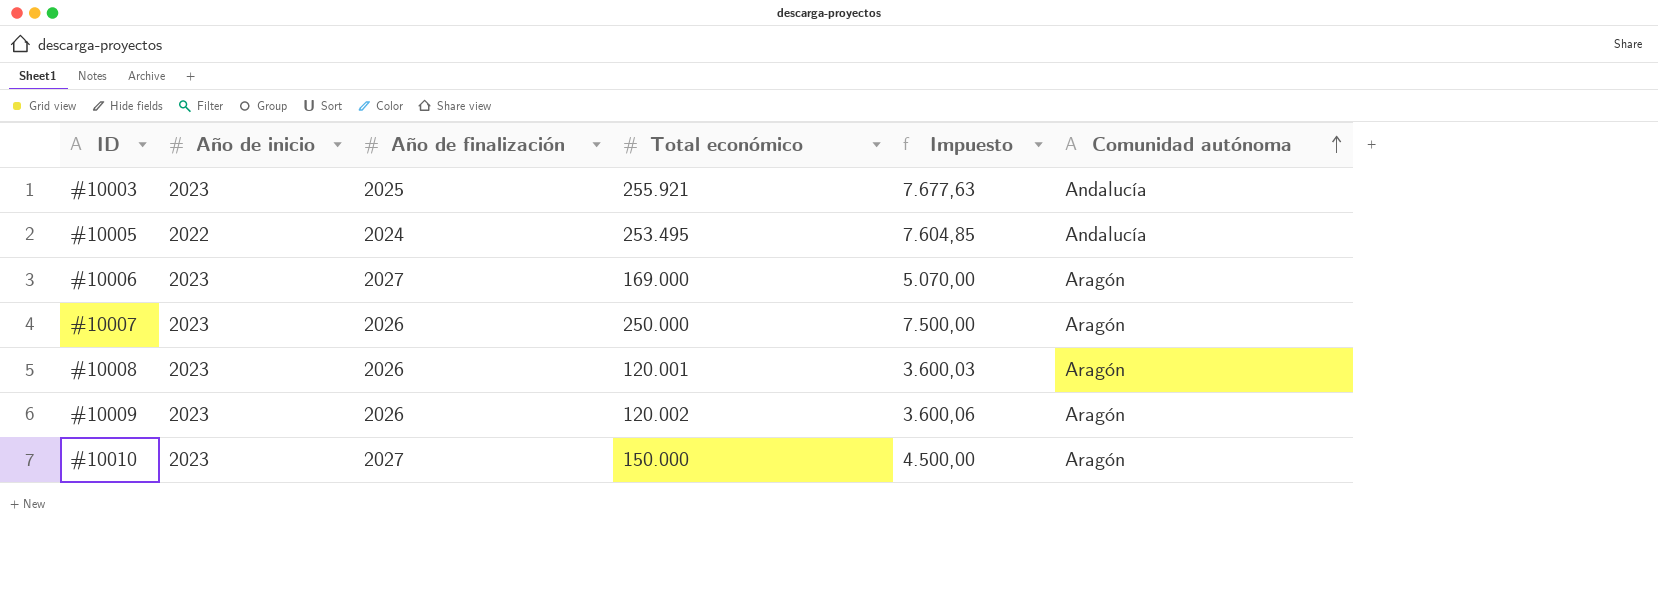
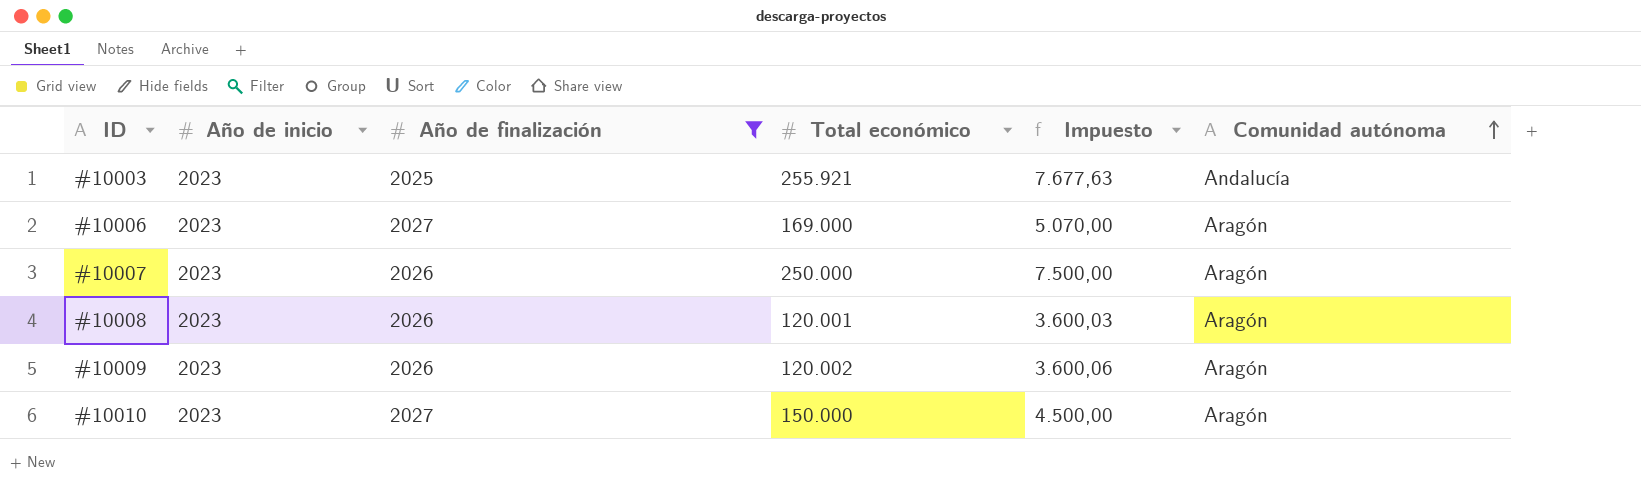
filter: none -> Año de finalización != 2024

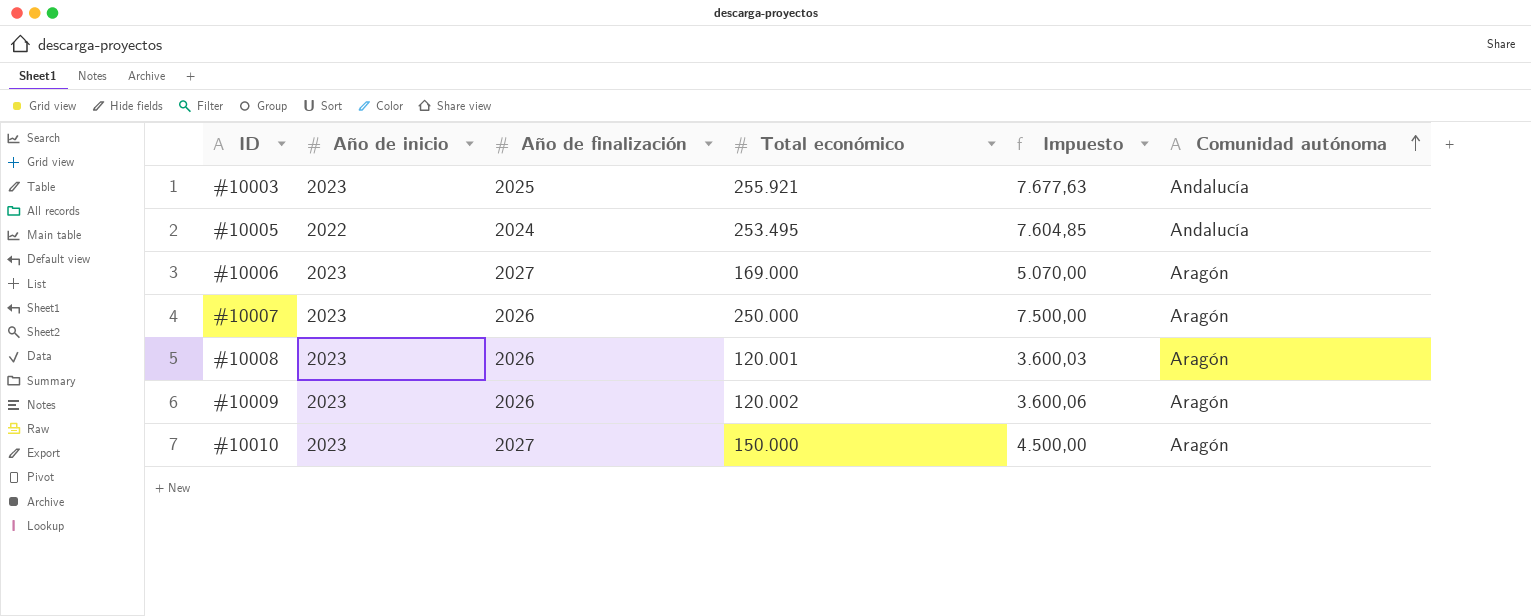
filter: Año de finalización != 2024 -> none

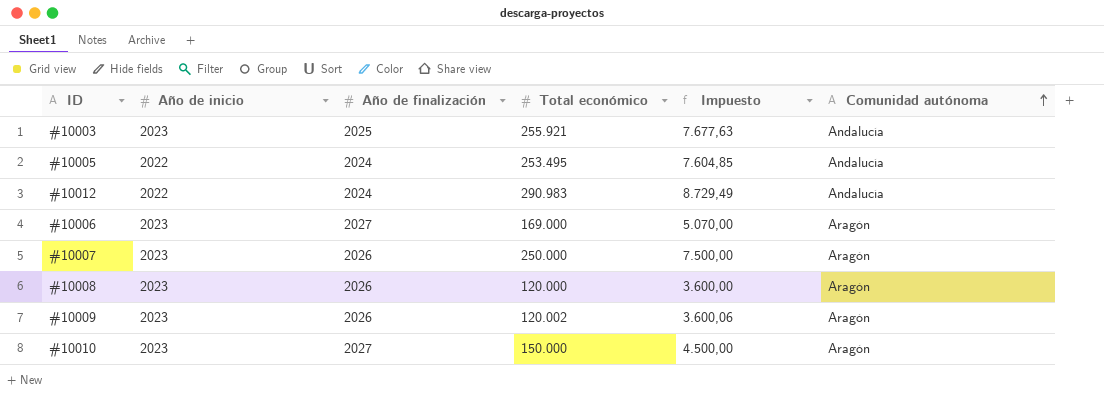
row #10012: none -> 2022 | 2024 | 290.983 | 8.729,49 | Andalucía
#10008 | Total económico: 120.001 -> 120.000
#10008 | Impuesto: 3.600,03 -> 3.600,00

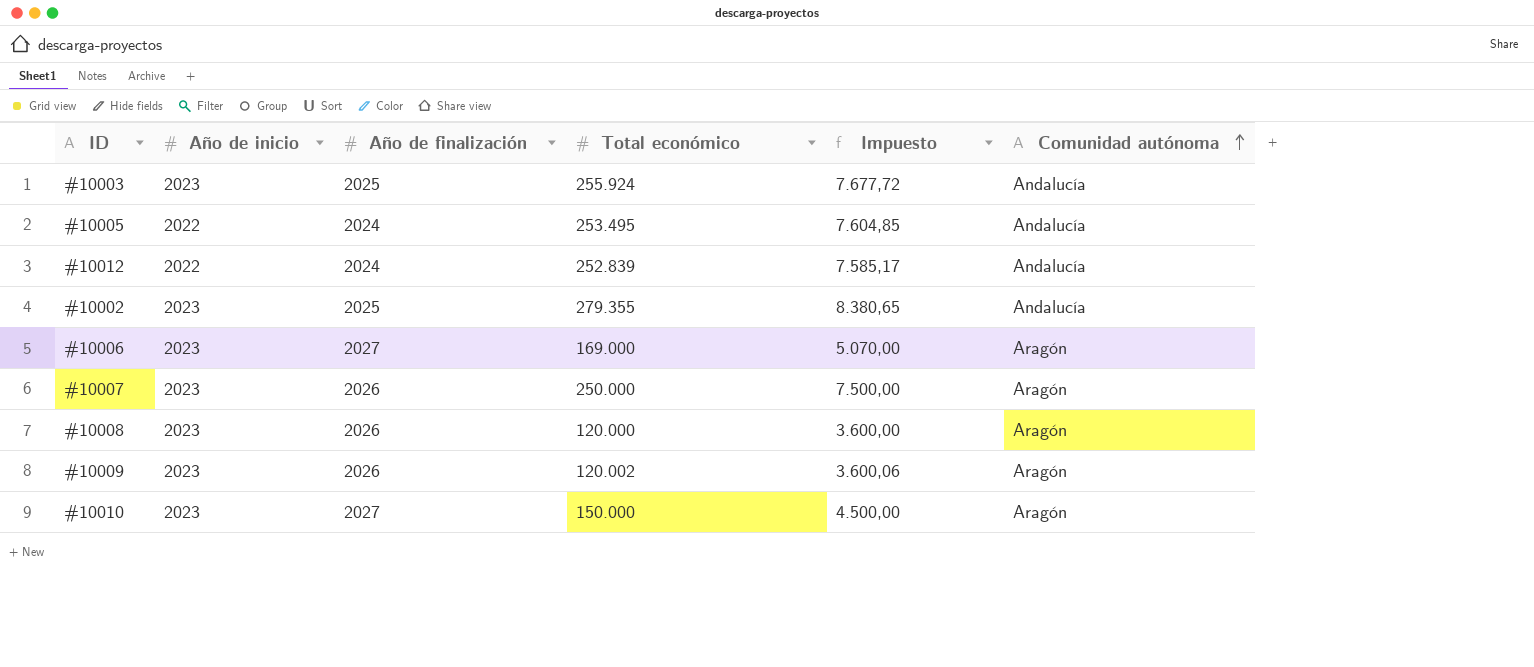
#10003 | Total económico: 255.921 -> 255.924
#10003 | Impuesto: 7.677,63 -> 7.677,72
#10012 | Total económico: 290.983 -> 252.839
#10012 | Impuesto: 8.729,49 -> 7.585,17
row #10002: none -> 2023 | 2025 | 279.355 | 8.380,65 | Andalucía

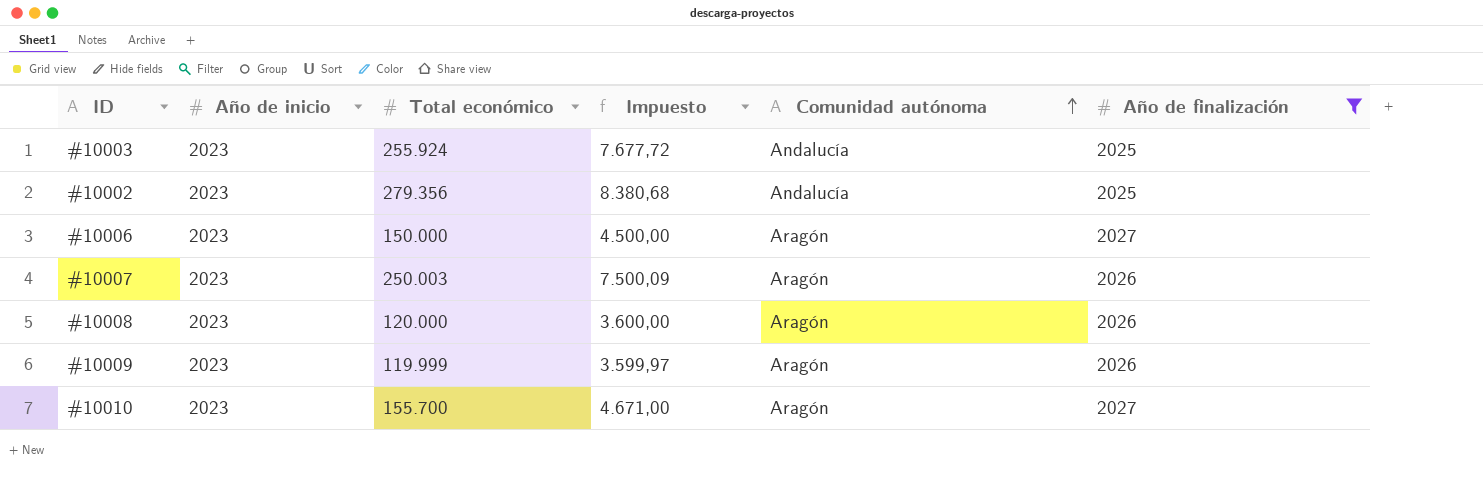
filter: none -> Año de finalización != 2024
column Año de finalización | position: 3 -> 6
#10002 | Total económico: 279.355 -> 279.356
#10002 | Impuesto: 8.380,65 -> 8.380,68
#10006 | Total económico: 169.000 -> 150.000
#10006 | Impuesto: 5.070,00 -> 4.500,00
#10007 | Total económico: 250.000 -> 250.003
#10007 | Impuesto: 7.500,00 -> 7.500,09
#10009 | Total económico: 120.002 -> 119.999
#10009 | Impuesto: 3.600,06 -> 3.599,97
#10010 | Total económico: 150.000 -> 155.700
#10010 | Impuesto: 4.500,00 -> 4.671,00

